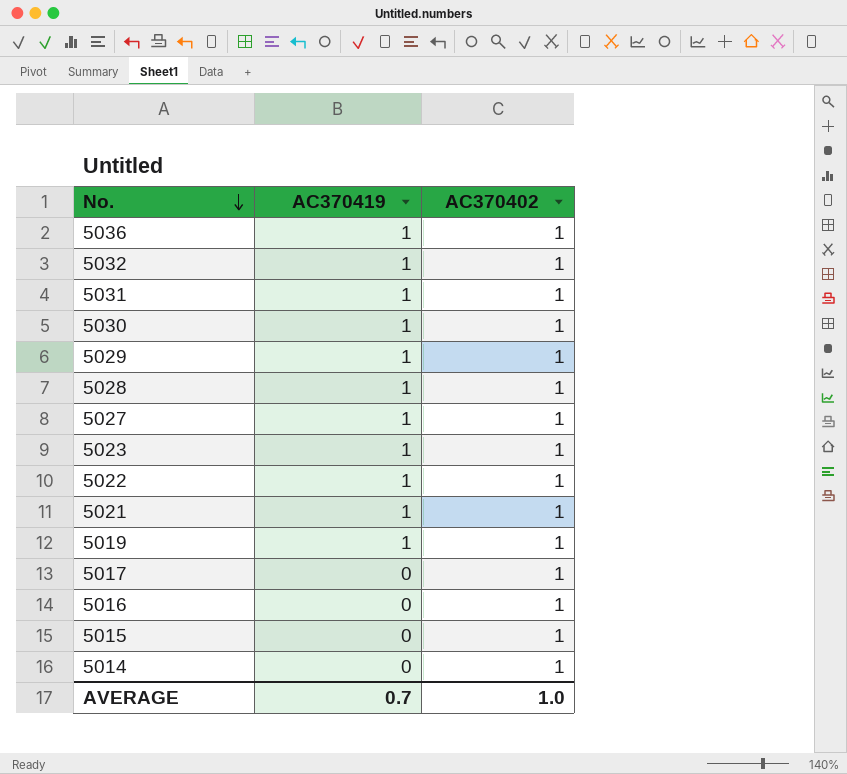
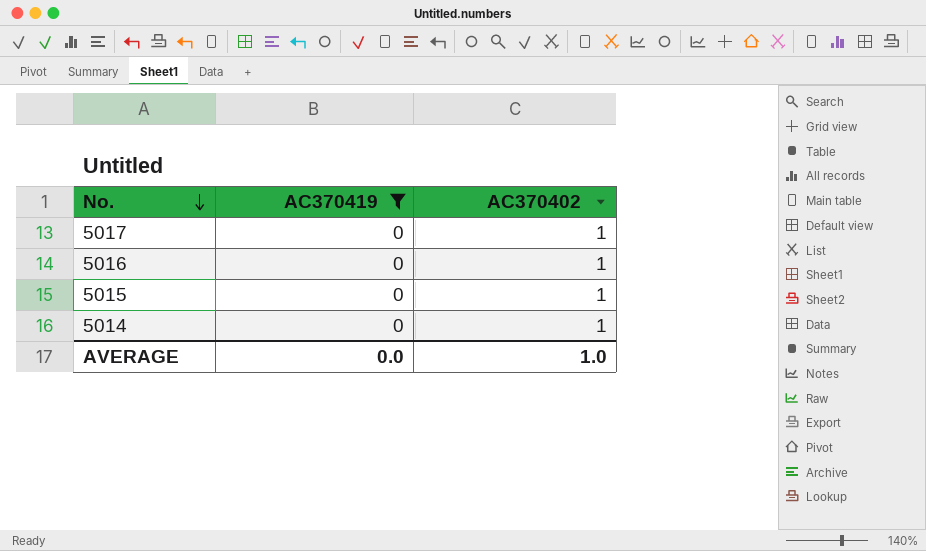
filter: none -> AC370419 = 0
AVERAGE | AC370419: 0.7 -> 0.0

